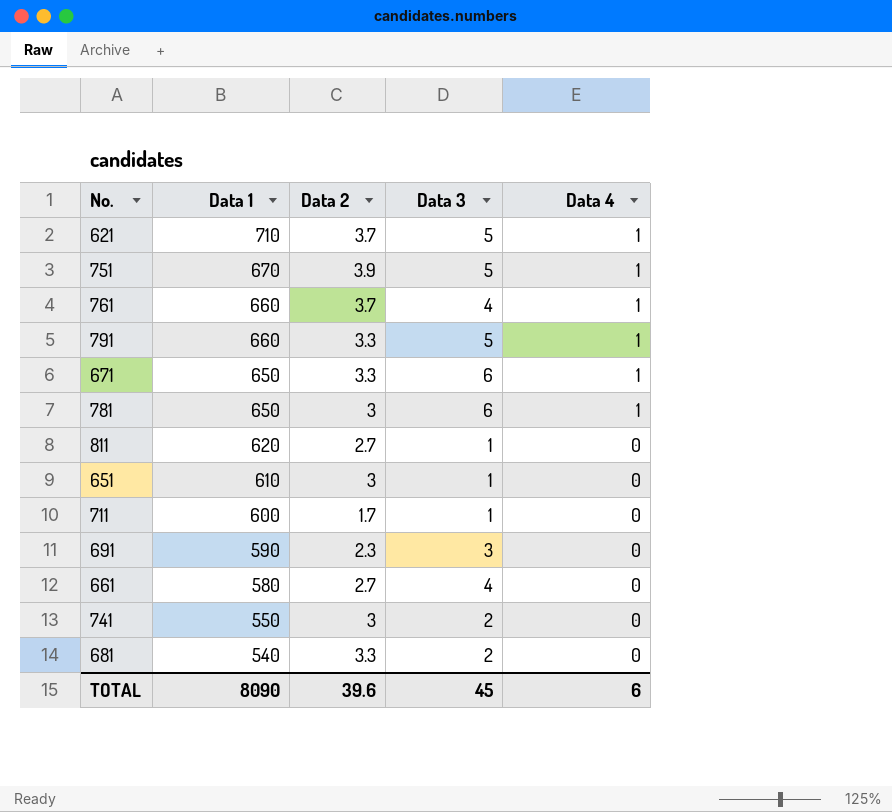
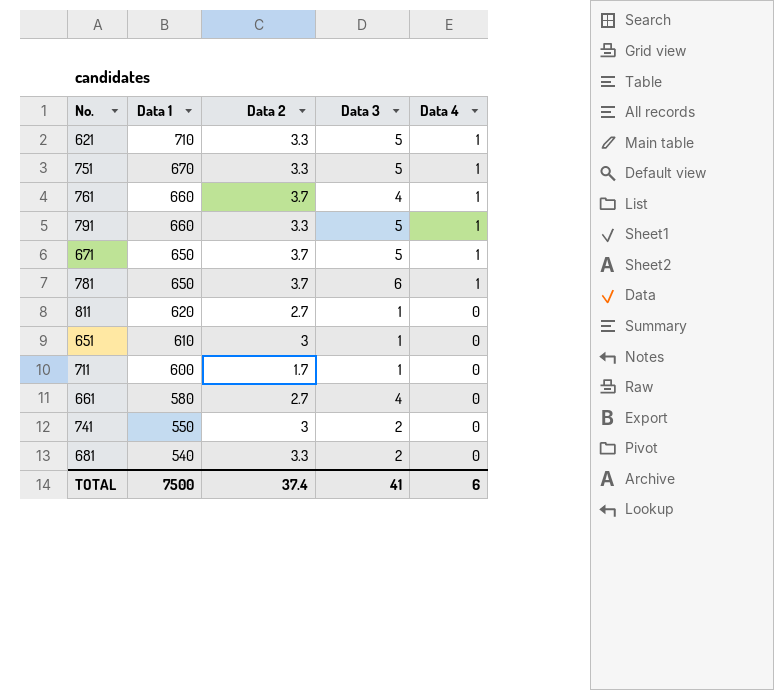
row 691: 590 | 2.3 | 3 | 0 -> none
621 | Data 2: 3.7 -> 3.3
751 | Data 2: 3.9 -> 3.3
671 | Data 2: 3.3 -> 3.7
671 | Data 3: 6 -> 5
781 | Data 2: 3 -> 3.7
TOTAL | Data 1: 8090 -> 7500
TOTAL | Data 2: 39.6 -> 37.4
TOTAL | Data 3: 45 -> 41

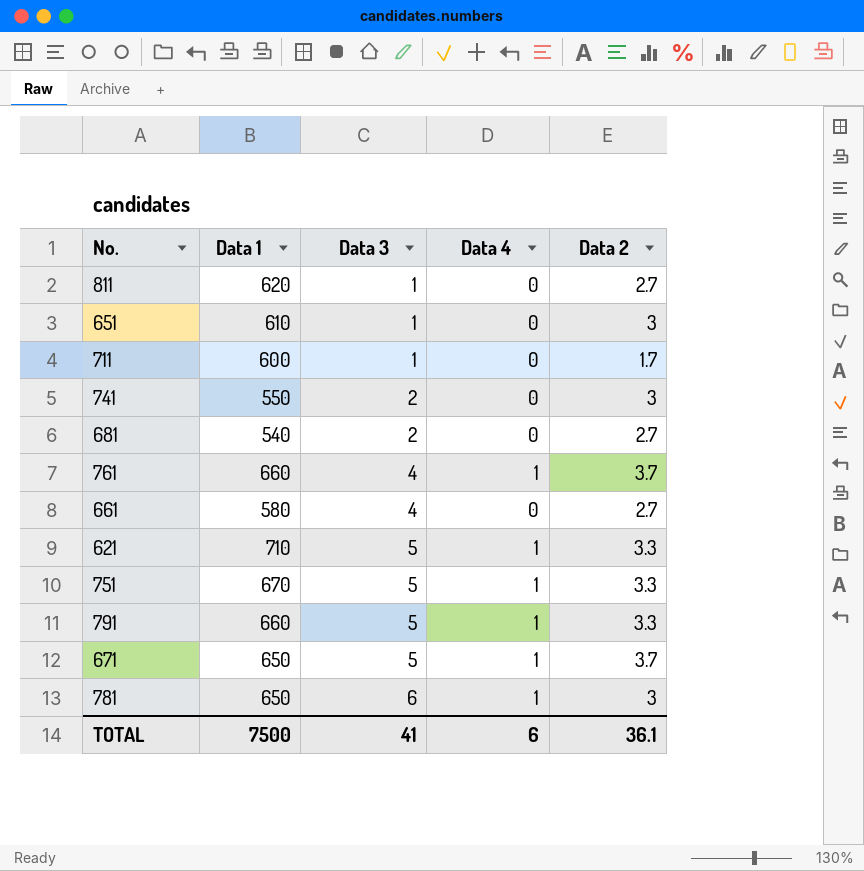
row order: Data 1 descending -> Data 3 ascending
column Data 2 | position: 3 -> 5
681 | Data 2: 3.3 -> 2.7
781 | Data 2: 3.7 -> 3
TOTAL | Data 2: 37.4 -> 36.1

